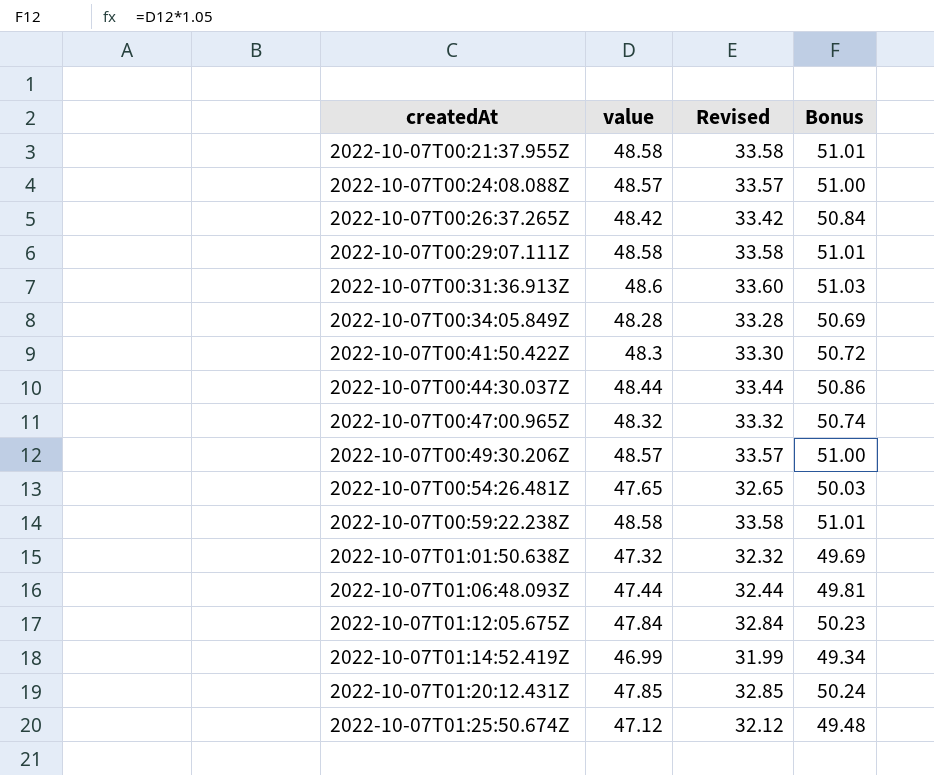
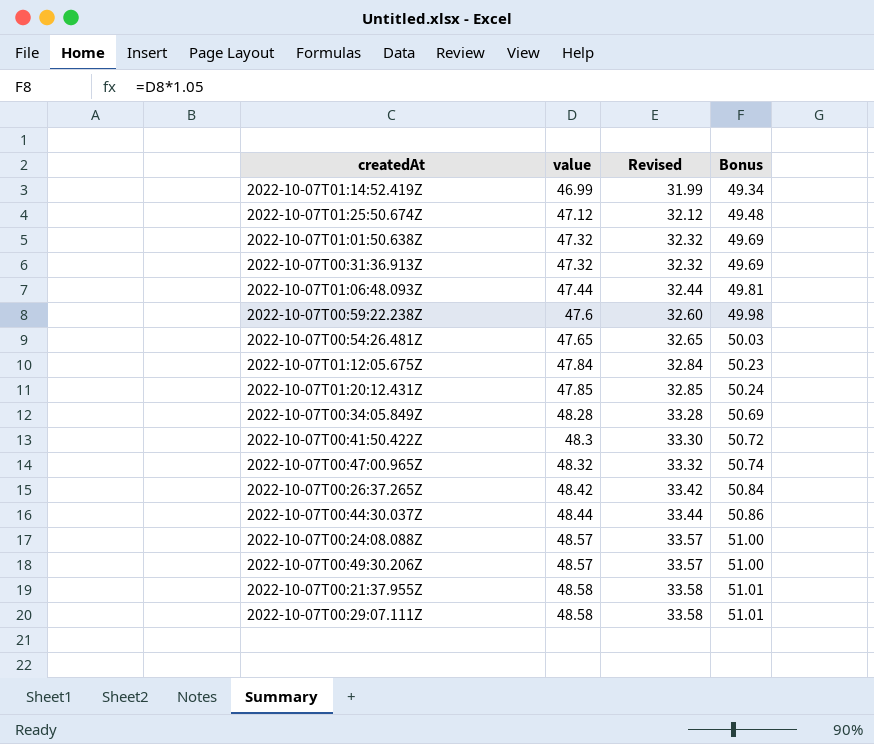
row order: createdAt ascending -> value ascending
2022-10-07T00:31:36.913Z | value: 48.6 -> 47.32
2022-10-07T00:31:36.913Z | Revised: 33.60 -> 32.32
2022-10-07T00:31:36.913Z | Bonus: 51.03 -> 49.69
2022-10-07T00:59:22.238Z | value: 48.58 -> 47.6
2022-10-07T00:59:22.238Z | Revised: 33.58 -> 32.60
2022-10-07T00:59:22.238Z | Bonus: 51.01 -> 49.98

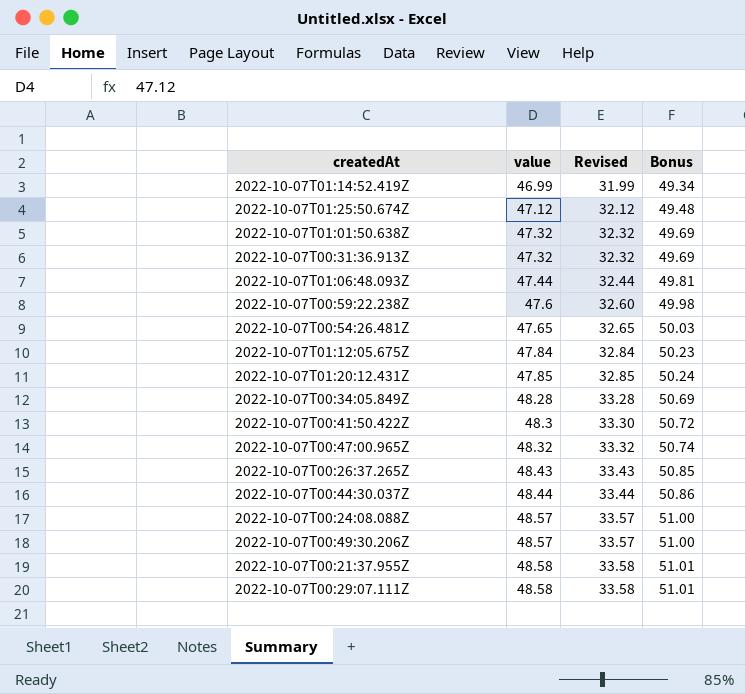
2022-10-07T00:26:37.265Z | value: 48.42 -> 48.43
2022-10-07T00:26:37.265Z | Revised: 33.42 -> 33.43
2022-10-07T00:26:37.265Z | Bonus: 50.84 -> 50.85

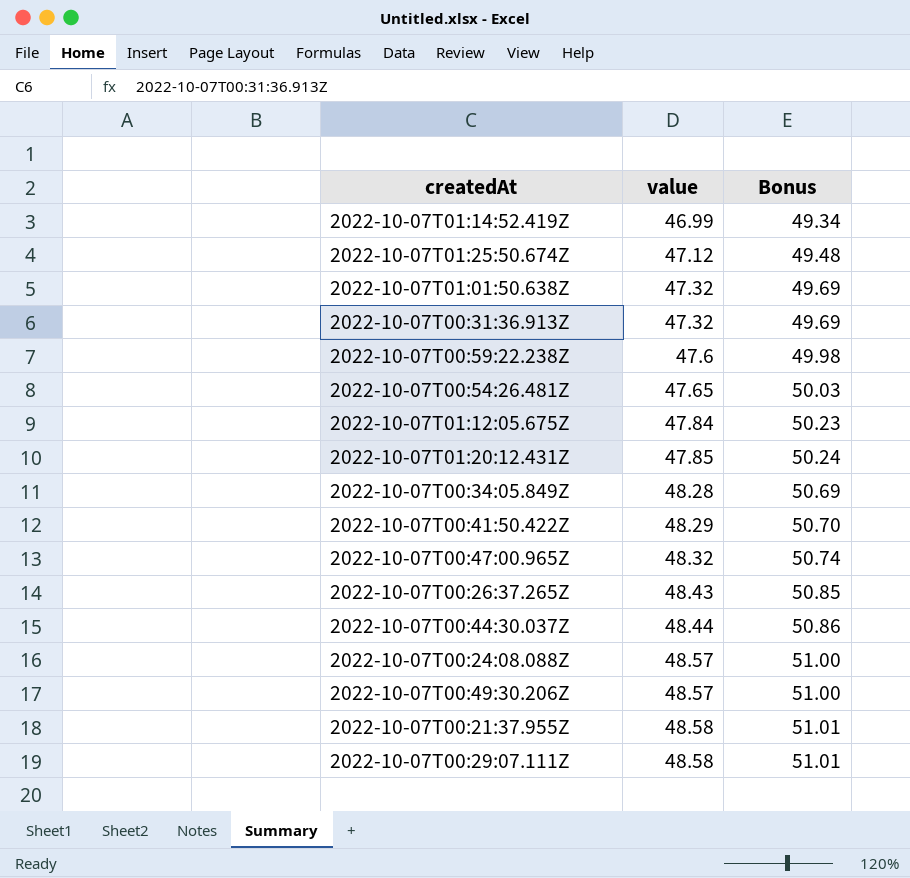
column Revised | formula: [value] - 15 -> none
row 2022-10-07T01:06:48.093Z: 47.44 | 32.44 | 49.81 -> none
2022-10-07T00:41:50.422Z | value: 48.3 -> 48.29
2022-10-07T00:41:50.422Z | Bonus: 50.72 -> 50.70

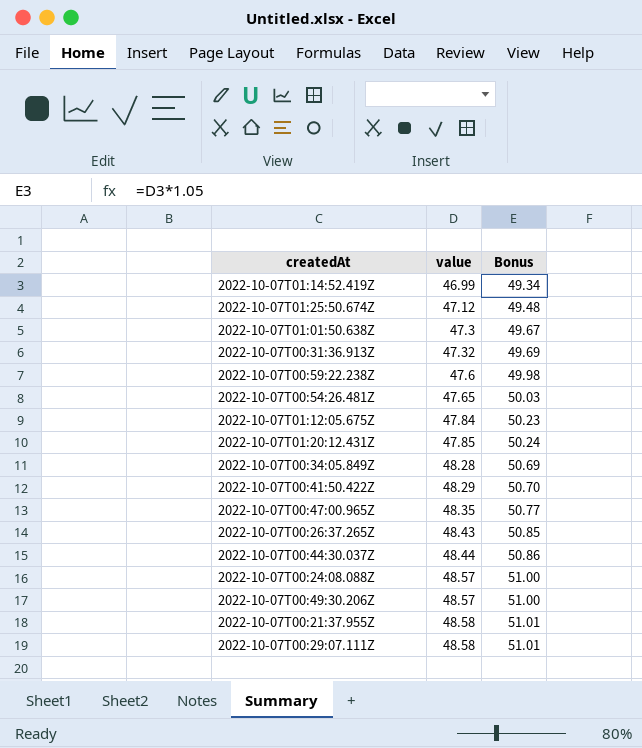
2022-10-07T01:01:50.638Z | value: 47.32 -> 47.3
2022-10-07T01:01:50.638Z | Bonus: 49.69 -> 49.67
2022-10-07T00:47:00.965Z | value: 48.32 -> 48.35
2022-10-07T00:47:00.965Z | Bonus: 50.74 -> 50.77

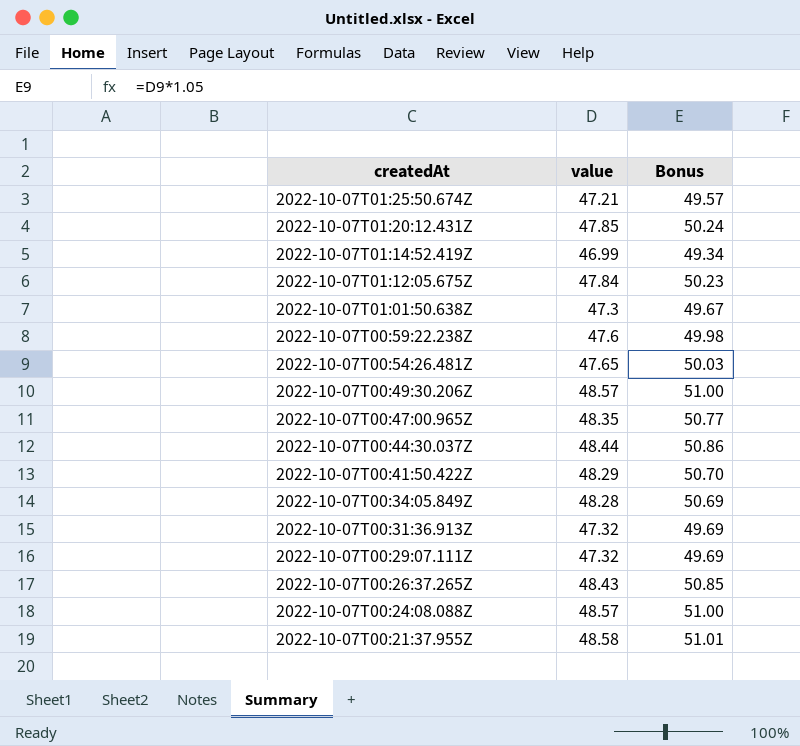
row order: value ascending -> createdAt descending
2022-10-07T01:25:50.674Z | value: 47.12 -> 47.21
2022-10-07T01:25:50.674Z | Bonus: 49.48 -> 49.57
2022-10-07T00:29:07.111Z | value: 48.58 -> 47.32
2022-10-07T00:29:07.111Z | Bonus: 51.01 -> 49.69

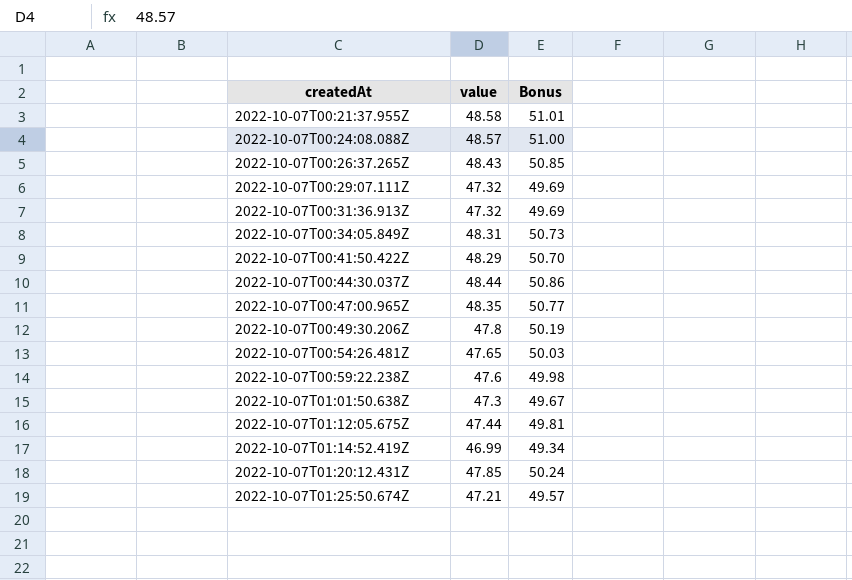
row order: createdAt descending -> createdAt ascending
2022-10-07T00:34:05.849Z | value: 48.28 -> 48.31
2022-10-07T00:34:05.849Z | Bonus: 50.69 -> 50.73
2022-10-07T00:49:30.206Z | value: 48.57 -> 47.8
2022-10-07T00:49:30.206Z | Bonus: 51.00 -> 50.19
2022-10-07T01:12:05.675Z | value: 47.84 -> 47.44
2022-10-07T01:12:05.675Z | Bonus: 50.23 -> 49.81

